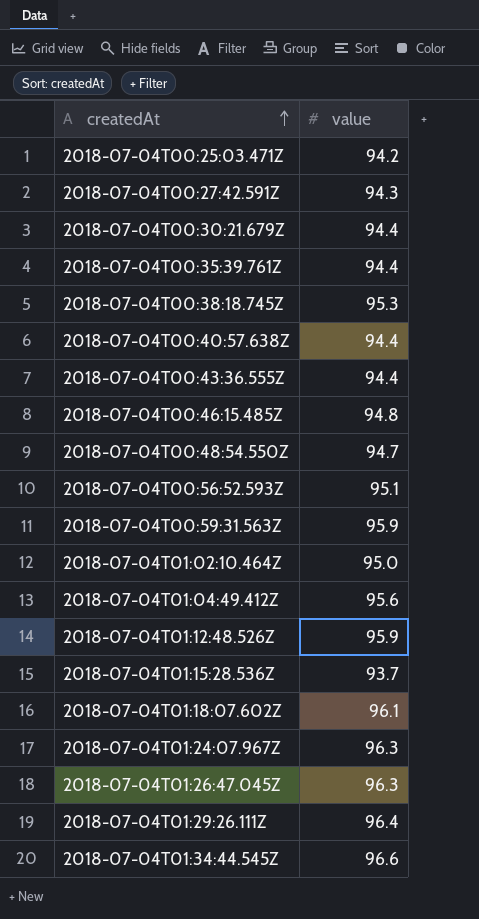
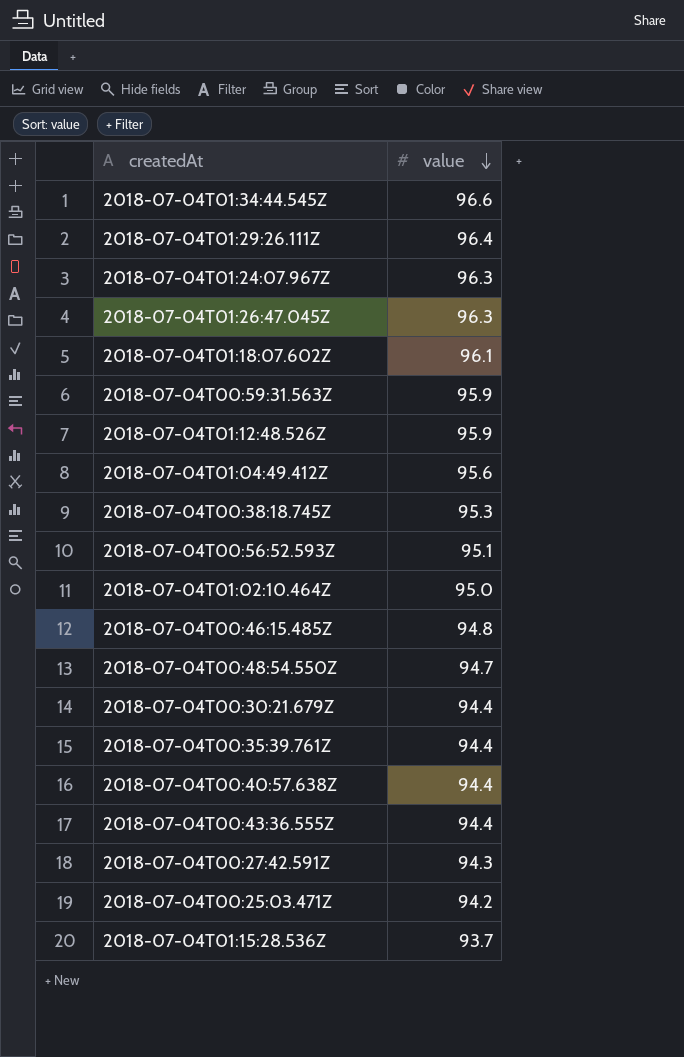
row order: createdAt ascending -> value descending

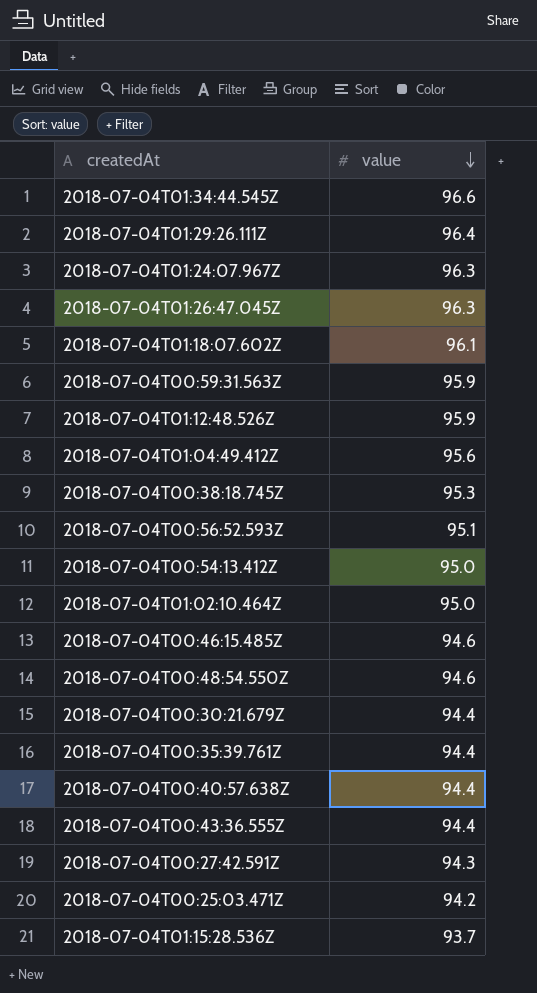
row 2018-07-04T00:54:13.412Z: none -> 95.0
2018-07-04T00:46:15.485Z | value: 94.8 -> 94.6
2018-07-04T00:48:54.550Z | value: 94.7 -> 94.6

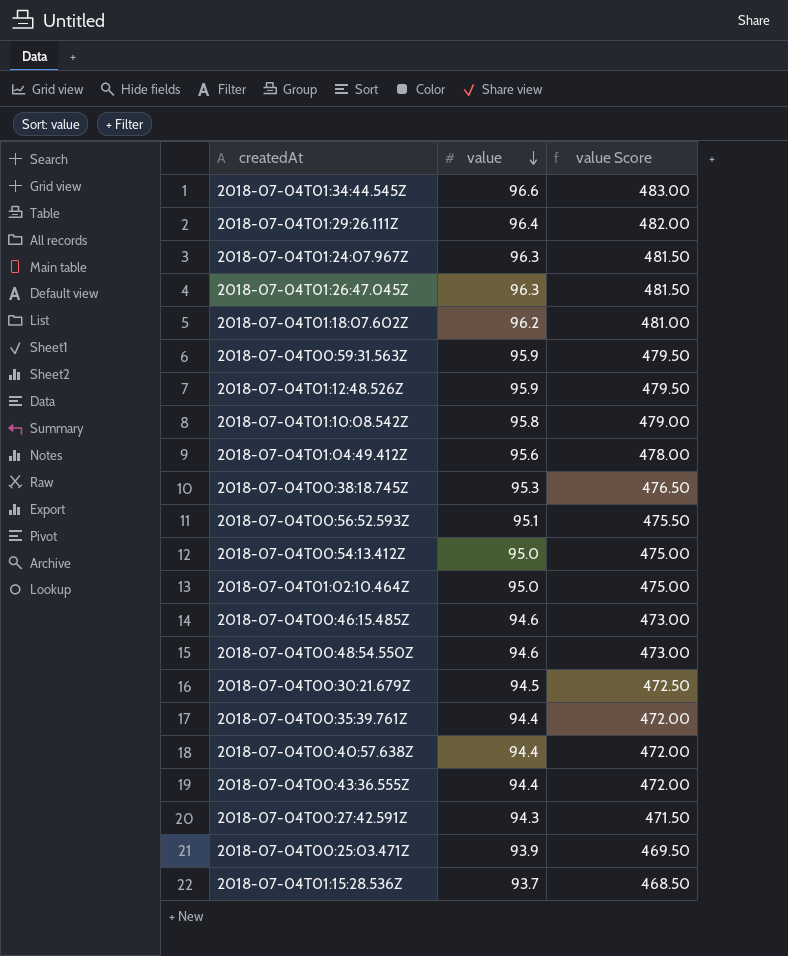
column value Score | formula: none -> [value] * 5
2018-07-04T01:18:07.602Z | value: 96.1 -> 96.2
row 2018-07-04T01:10:08.542Z: none -> 95.8 | 479.00
2018-07-04T00:30:21.679Z | value: 94.4 -> 94.5
2018-07-04T00:25:03.471Z | value: 94.2 -> 93.9

